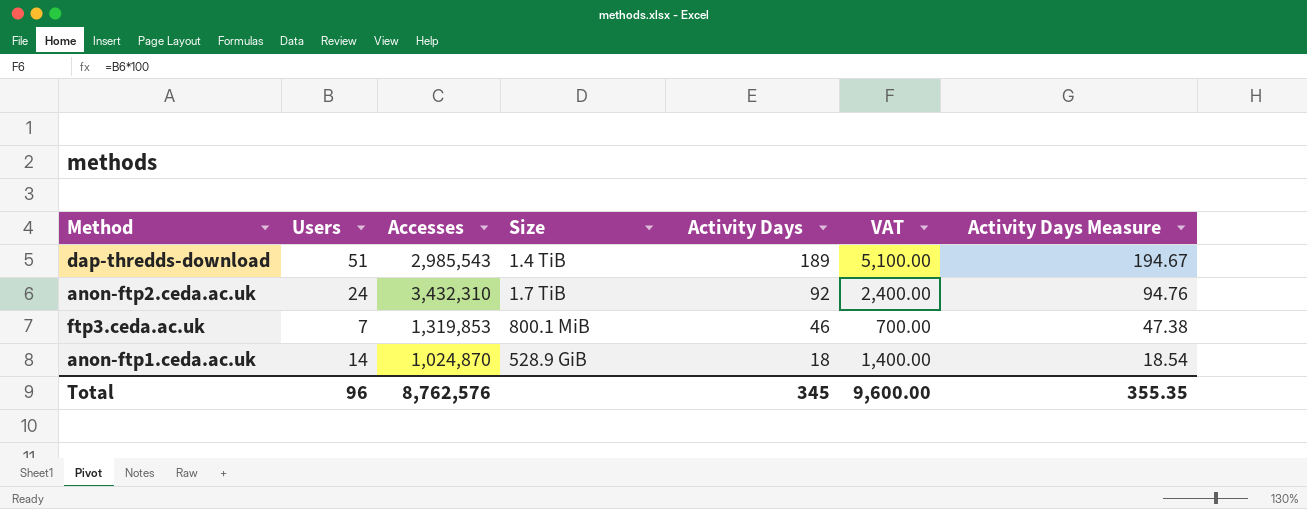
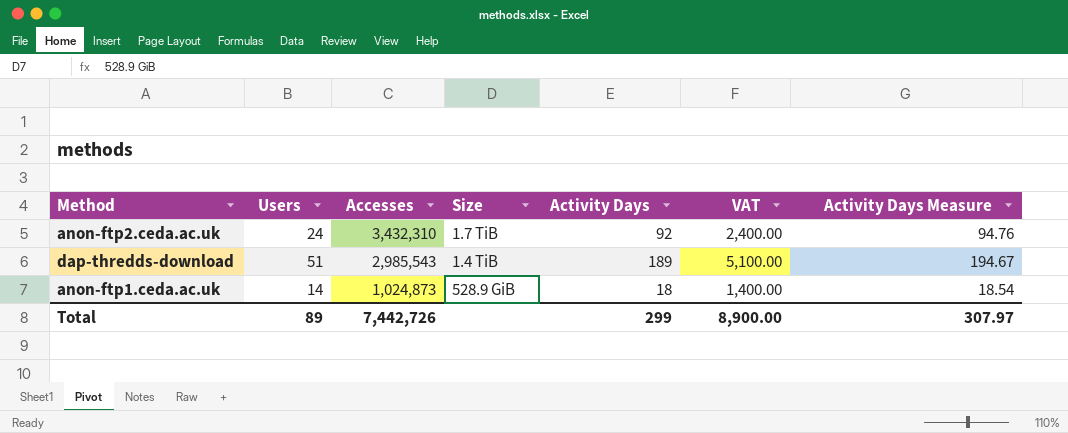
row order: Activity Days descending -> Accesses descending
row ftp3.ceda.ac.uk: 7 | 1,319,853 | 800.1 MiB | 46 | 700.00 | 47.38 -> none
anon-ftp1.ceda.ac.uk | Accesses: 1,024,870 -> 1,024,873
Total | Users: 96 -> 89
Total | Accesses: 8,762,576 -> 7,442,726
Total | Activity Days: 345 -> 299
Total | VAT: 9,600.00 -> 8,900.00
Total | Activity Days Measure: 355.35 -> 307.97

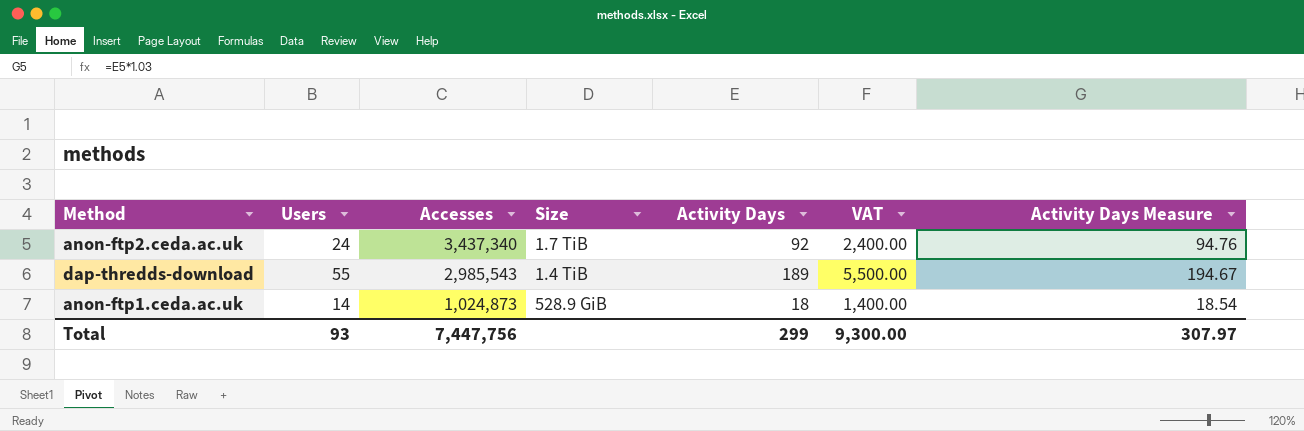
anon-ftp2.ceda.ac.uk | Accesses: 3,432,310 -> 3,437,340
dap-thredds-download | Users: 51 -> 55
dap-thredds-download | VAT: 5,100.00 -> 5,500.00
Total | Users: 89 -> 93
Total | Accesses: 7,442,726 -> 7,447,756
Total | VAT: 8,900.00 -> 9,300.00

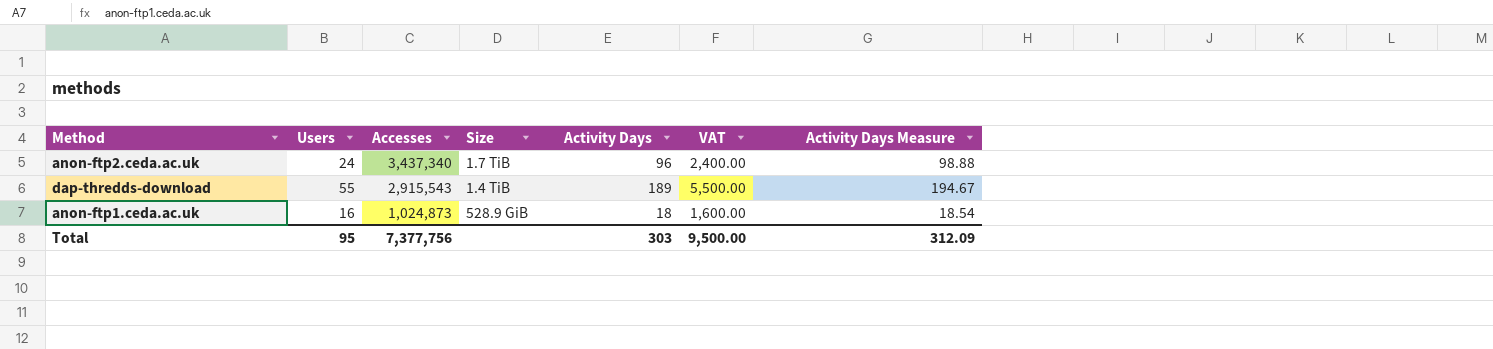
anon-ftp2.ceda.ac.uk | Activity Days: 92 -> 96
anon-ftp2.ceda.ac.uk | Activity Days Measure: 94.76 -> 98.88
dap-thredds-download | Accesses: 2,985,543 -> 2,915,543
anon-ftp1.ceda.ac.uk | Users: 14 -> 16
anon-ftp1.ceda.ac.uk | VAT: 1,400.00 -> 1,600.00
Total | Users: 93 -> 95
Total | Accesses: 7,447,756 -> 7,377,756
Total | Activity Days: 299 -> 303
Total | VAT: 9,300.00 -> 9,500.00
Total | Activity Days Measure: 307.97 -> 312.09

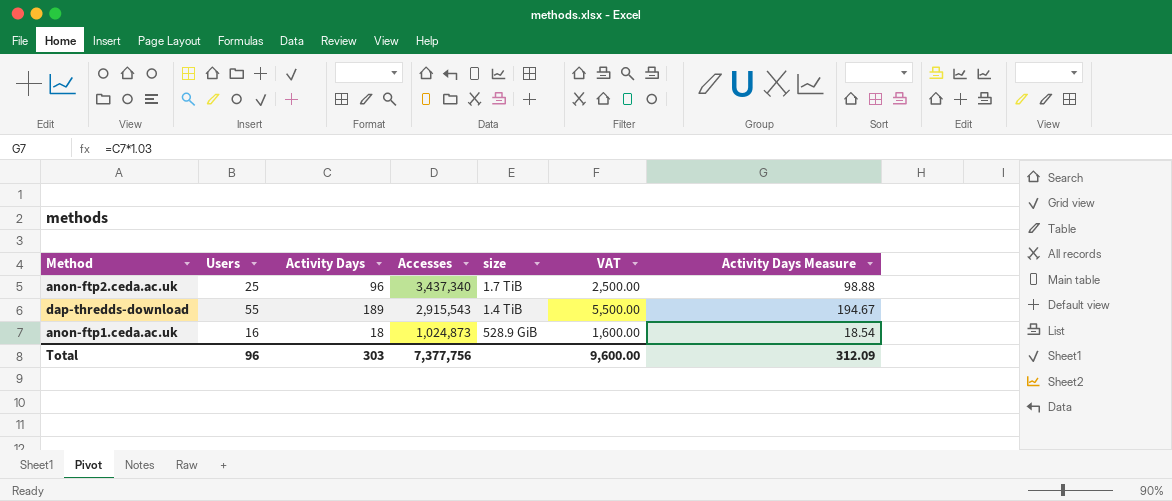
column Activity Days | position: 5 -> 3
column name: Size -> size
anon-ftp2.ceda.ac.uk | Users: 24 -> 25
anon-ftp2.ceda.ac.uk | VAT: 2,400.00 -> 2,500.00
Total | Users: 95 -> 96
Total | VAT: 9,500.00 -> 9,600.00

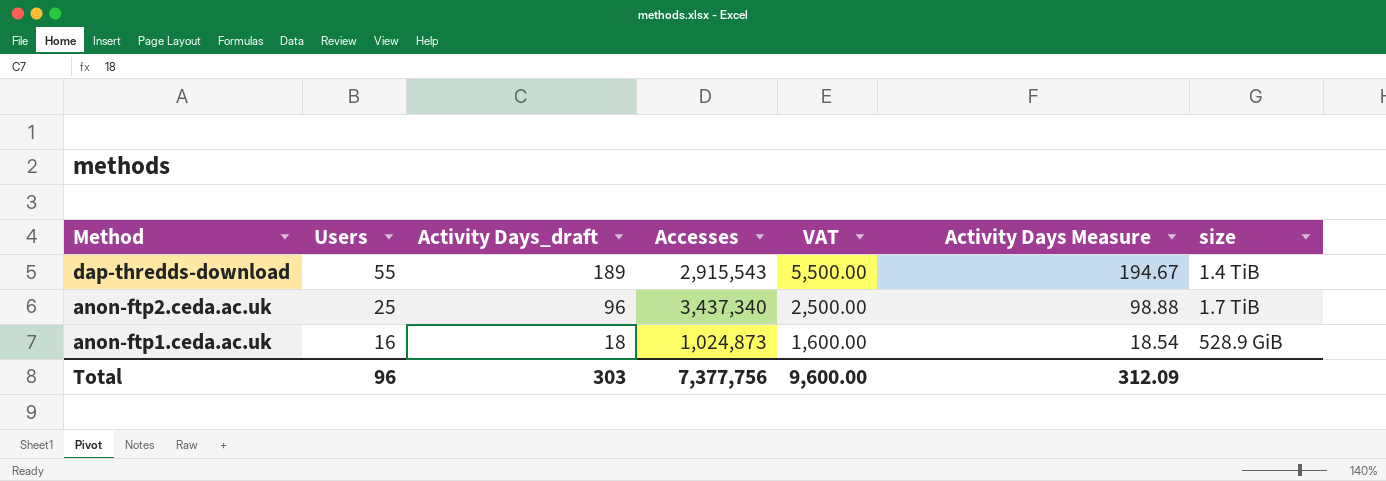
row order: Accesses descending -> Method descending
column name: Activity Days -> Activity Days_draft
column size | position: 5 -> 7

